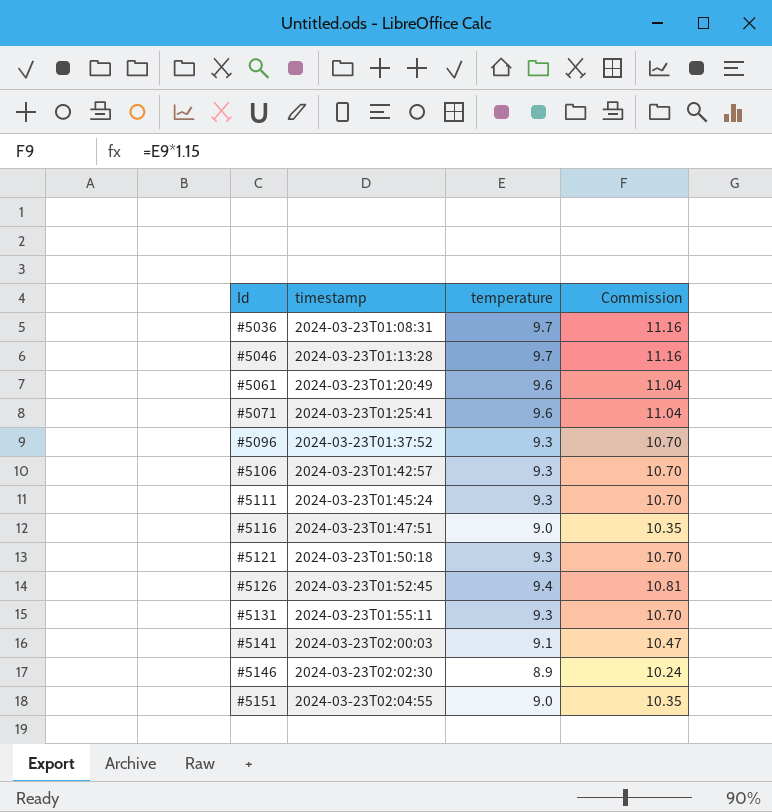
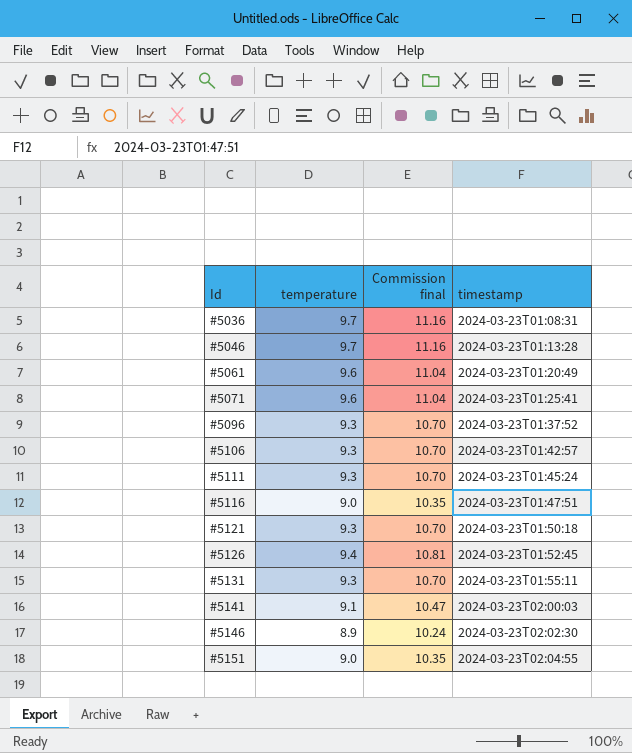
column name: Commission -> Commission final
column timestamp | position: 2 -> 4

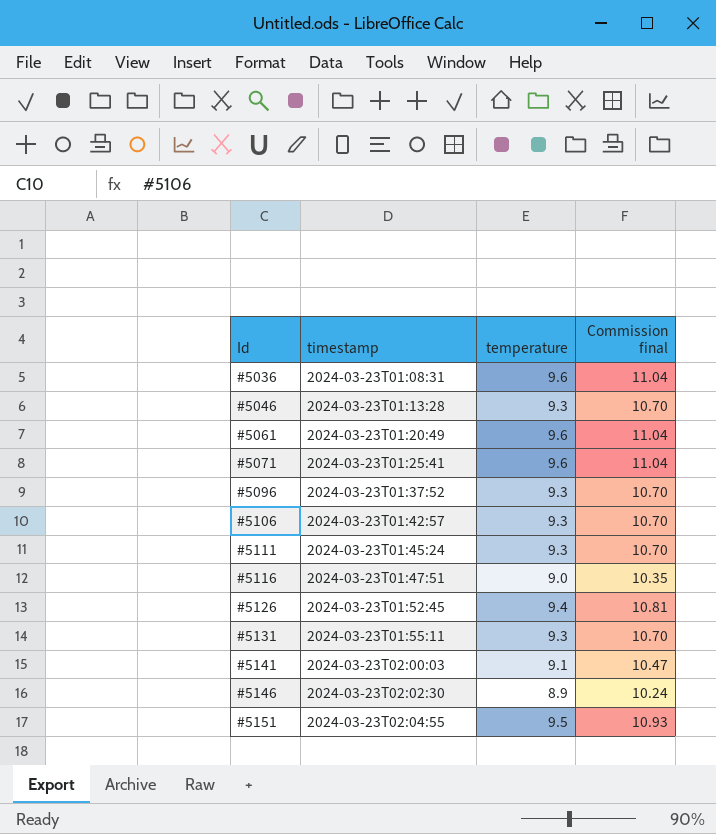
column timestamp | position: 4 -> 2
row #5121: 9.3 | 10.70 | 2024-03-23T01:50:18 -> none
#5036 | temperature: 9.7 -> 9.6
#5036 | Commission final: 11.16 -> 11.04
#5046 | temperature: 9.7 -> 9.3
#5046 | Commission final: 11.16 -> 10.70
#5151 | temperature: 9.0 -> 9.5
#5151 | Commission final: 10.35 -> 10.93

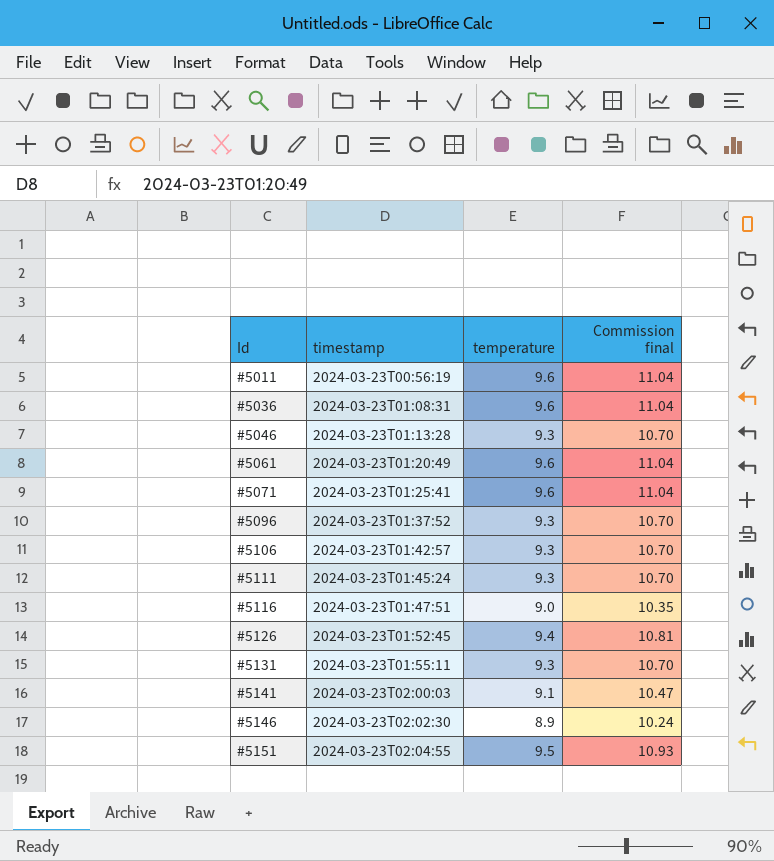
row #5011: none -> 2024-03-23T00:56:19 | 9.6 | 11.04

